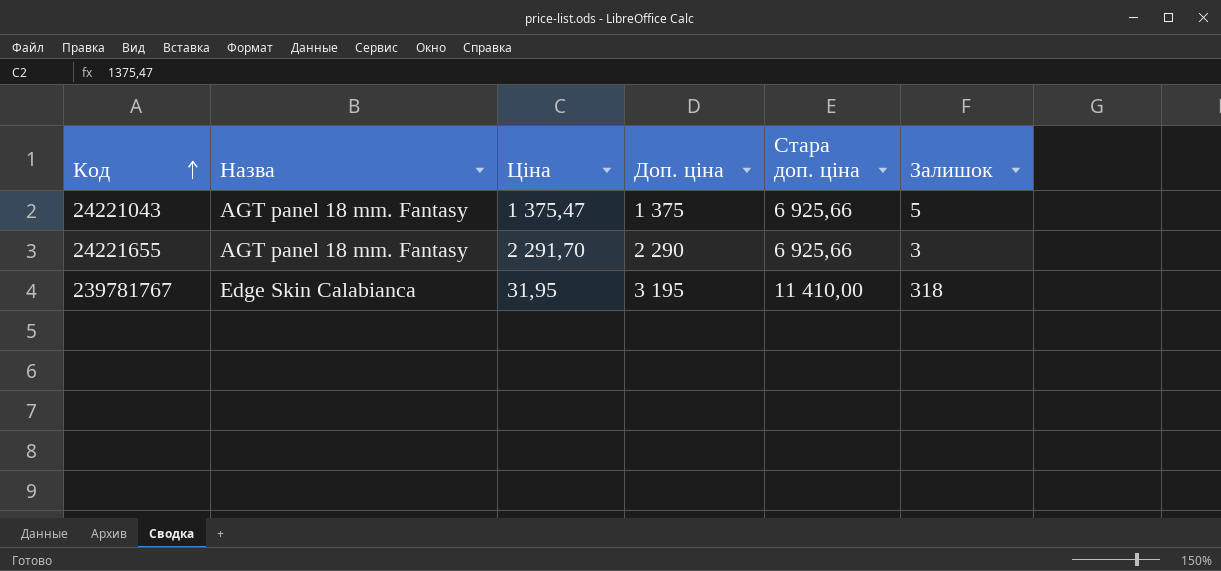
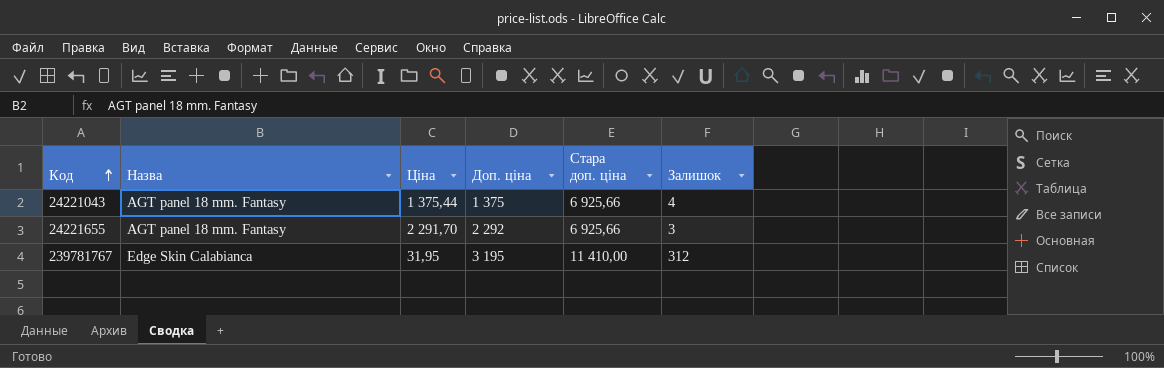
24221043 | Ціна: 1 375,47 -> 1 375,44
24221043 | Залишок: 5 -> 4
24221655 | Доп. ціна: 2 290 -> 2 292
239781767 | Залишок: 318 -> 312

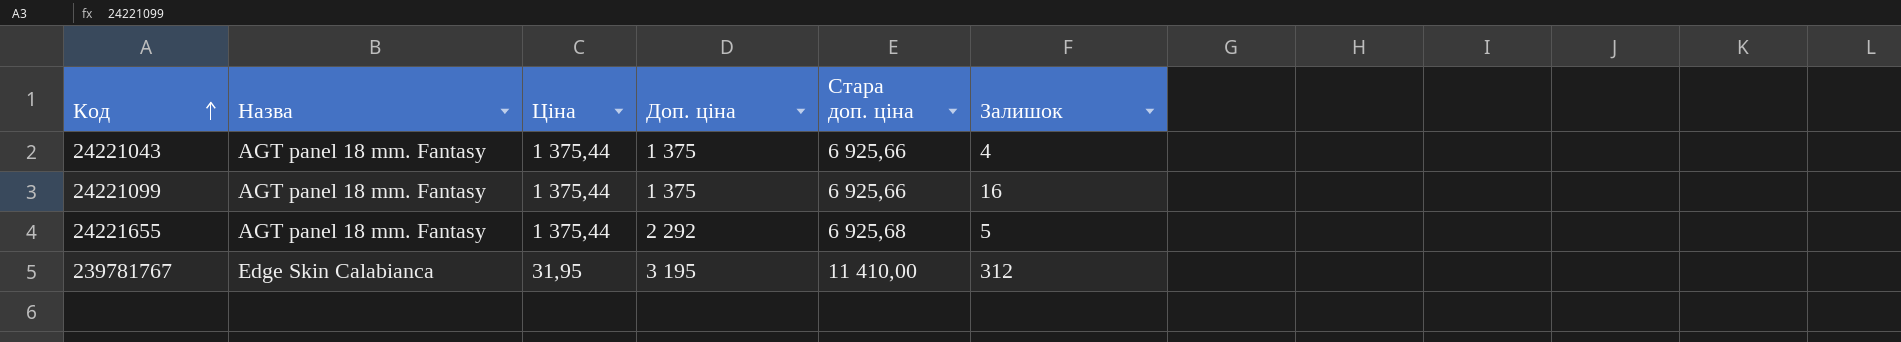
row 24221099: none -> AGT panel 18 mm. Fantasy | 1 375,44 | 1 375 | 6 925,66 | 16
24221655 | Ціна: 2 291,70 -> 1 375,44
24221655 | Стара доп. ціна: 6 925,66 -> 6 925,68
24221655 | Залишок: 3 -> 5

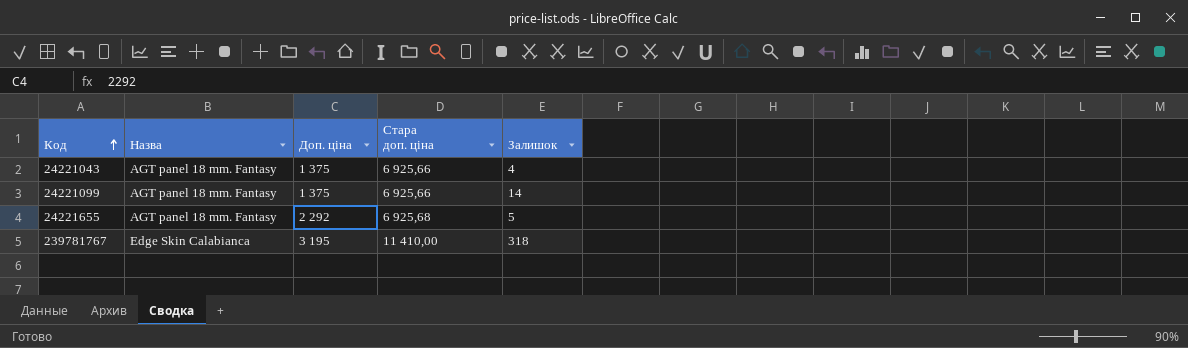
column Ціна | position: 3 -> none
24221099 | Залишок: 16 -> 14
239781767 | Залишок: 312 -> 318

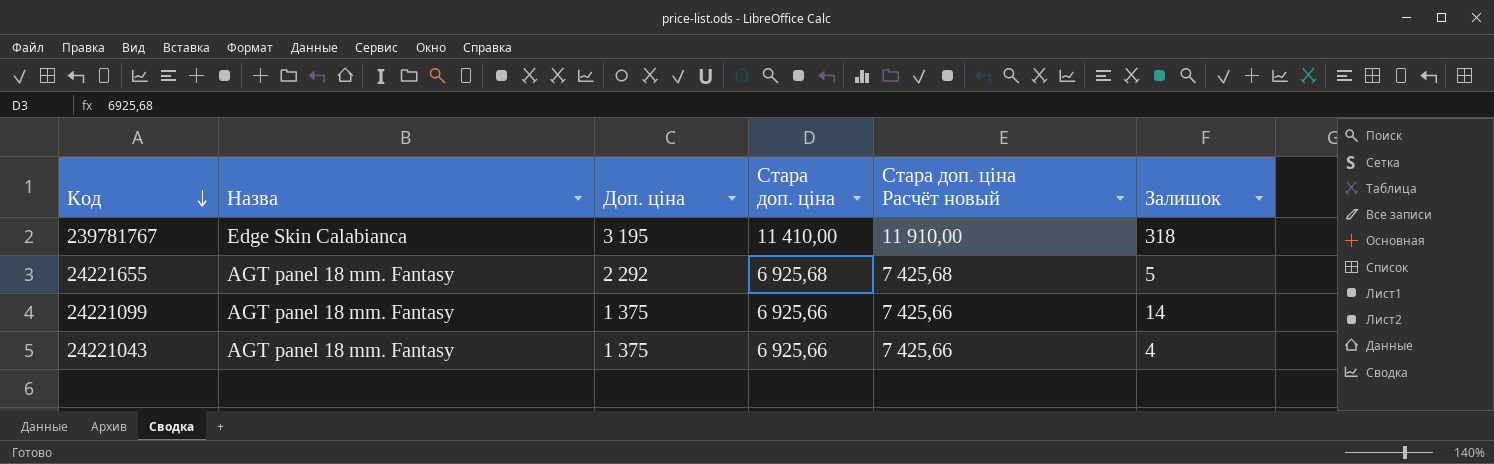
row order: Код ascending -> Код descending
column Стара доп. ціна Расчёт новый | formula: none -> [Стара доп. ціна] + 500

